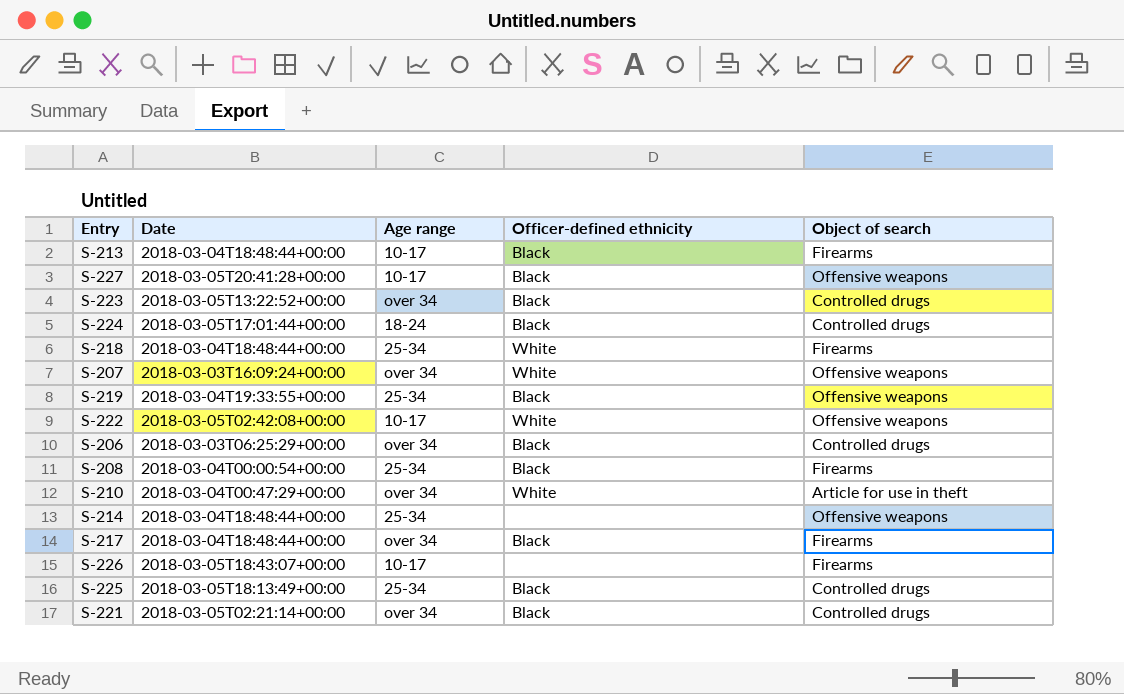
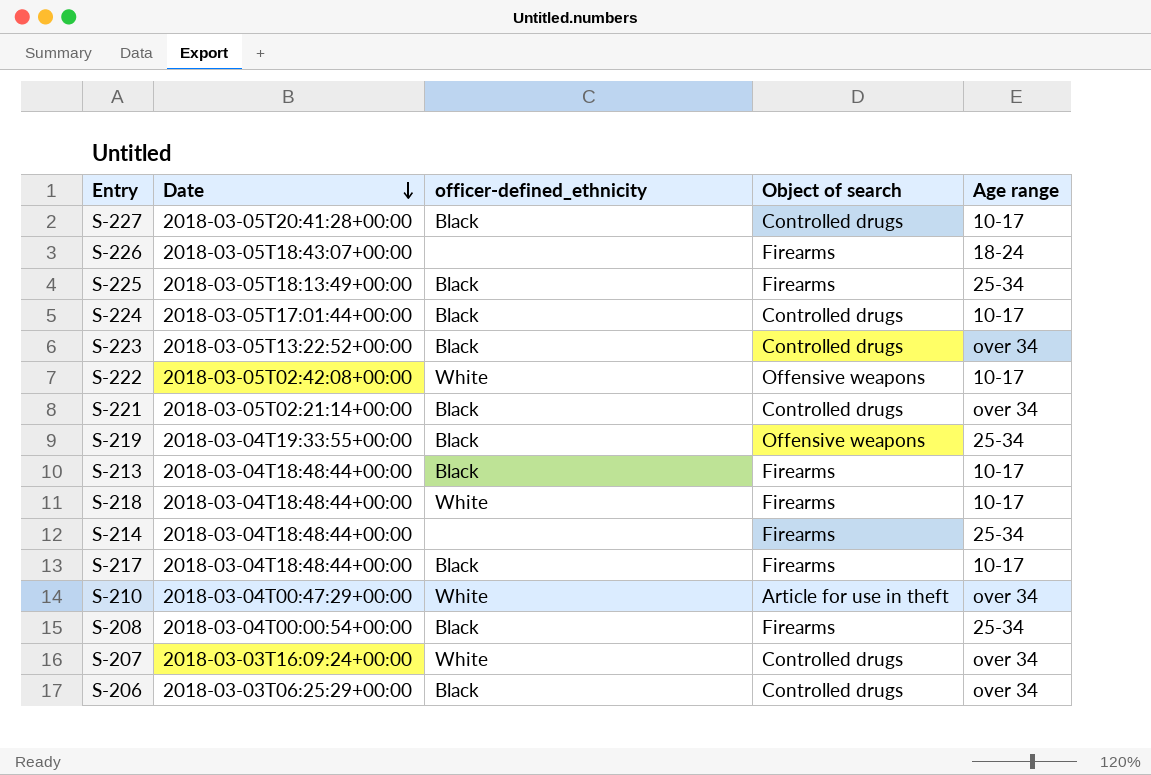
row order: none -> Date descending
column name: Officer-defined ethnicity -> officer-defined_ethnicity
column Age range | position: 3 -> 5
S-227 | Object of search: Offensive weapons -> Controlled drugs
S-226 | Age range: 10-17 -> 18-24
S-225 | Object of search: Controlled drugs -> Firearms
S-224 | Age range: 18-24 -> 10-17
S-218 | Age range: 25-34 -> 10-17
S-214 | Object of search: Offensive weapons -> Firearms
S-217 | Age range: over 34 -> 10-17
S-207 | Object of search: Offensive weapons -> Controlled drugs

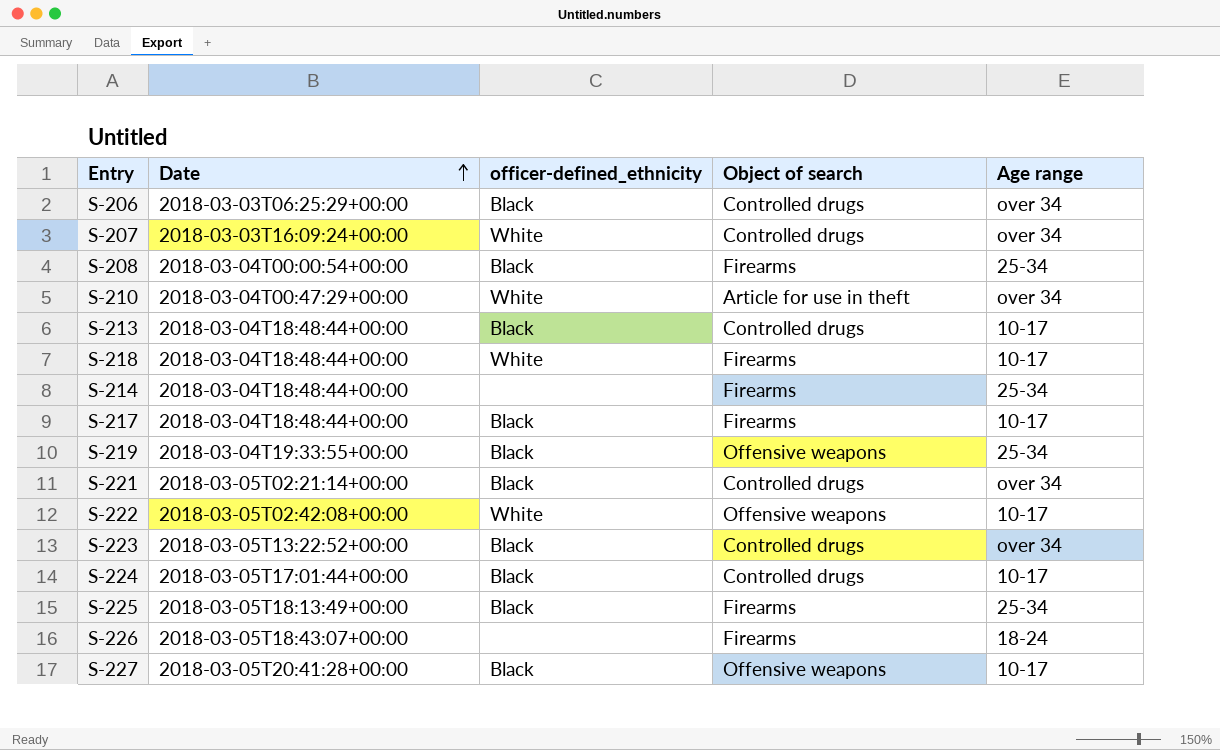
row order: Date descending -> Date ascending
S-213 | Object of search: Firearms -> Controlled drugs
S-227 | Object of search: Controlled drugs -> Offensive weapons

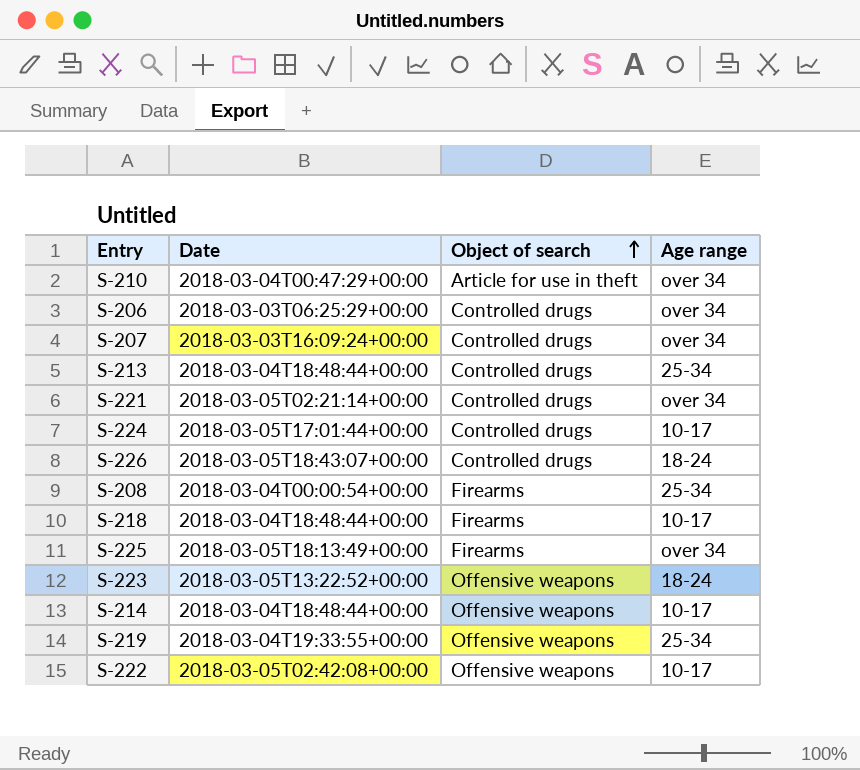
row order: Date ascending -> Object of search ascending
column officer-defined_ethnicity | position: 3 -> none
row S-217: 2018-03-04T18:48:44+00:00 | Black | Firearms | 10-17 -> none
row S-227: 2018-03-05T20:41:28+00:00 | Black | Offensive weapons | 10-17 -> none
S-213 | Age range: 10-17 -> 25-34
S-226 | Object of search: Firearms -> Controlled drugs
S-225 | Age range: 25-34 -> over 34
S-223 | Object of search: Controlled drugs -> Offensive weapons
S-223 | Age range: over 34 -> 18-24
S-214 | Object of search: Firearms -> Offensive weapons
S-214 | Age range: 25-34 -> 10-17

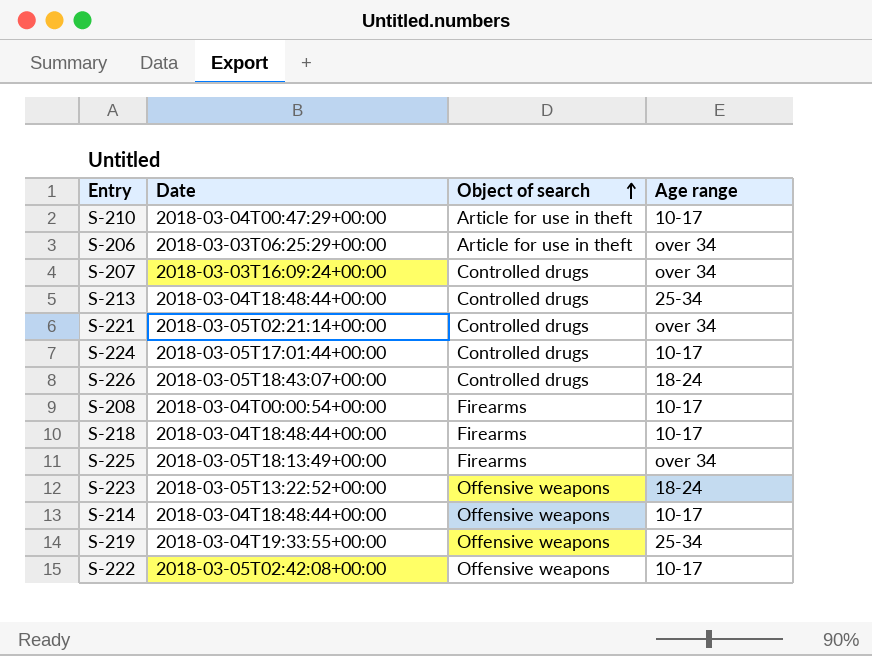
S-210 | Age range: over 34 -> 10-17
S-206 | Object of search: Controlled drugs -> Article for use in theft
S-208 | Age range: 25-34 -> 10-17

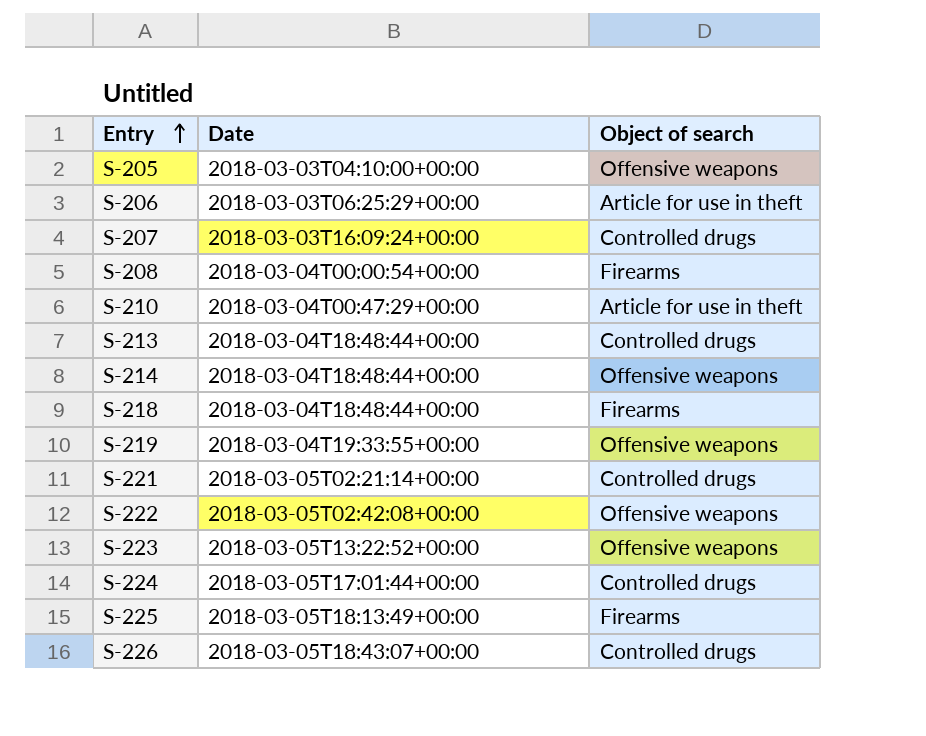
row order: Object of search ascending -> Entry ascending
column Age range | position: 4 -> none
row S-205: none -> 2018-03-03T04:10:00+00:00 | Offensive weapons

